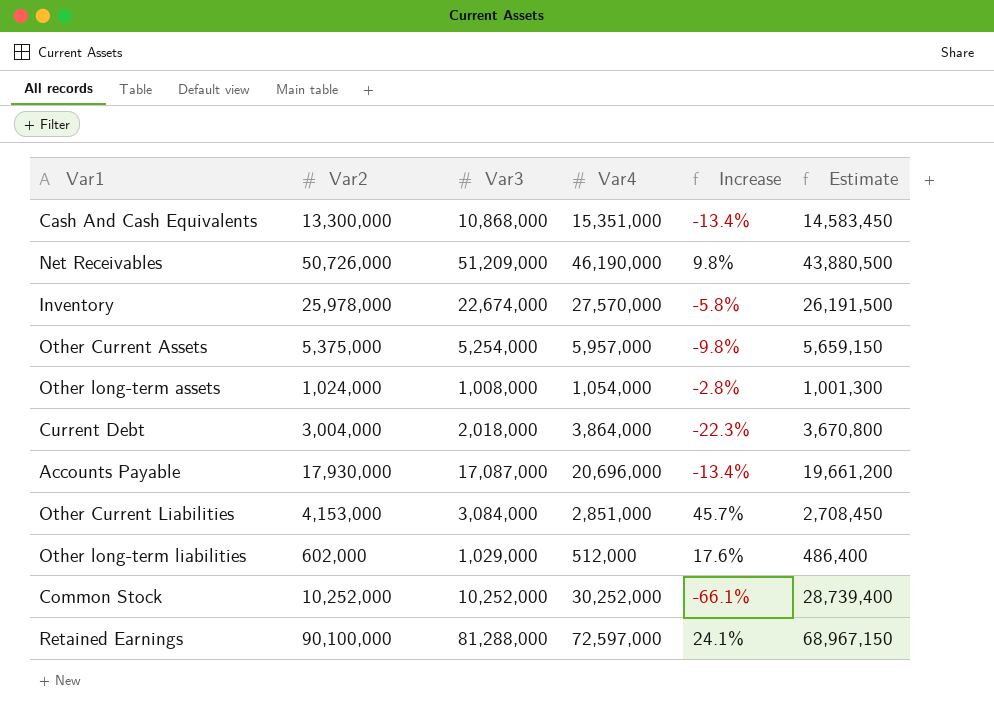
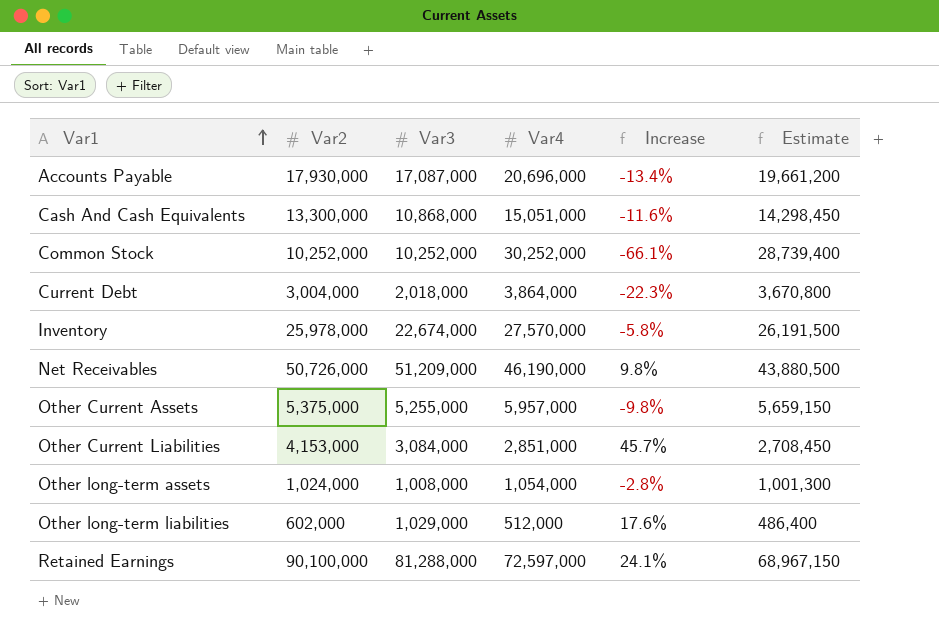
row order: none -> Var1 ascending
Cash And Cash Equivalents | Var4: 15,351,000 -> 15,051,000
Cash And Cash Equivalents | Increase: -13.4% -> -11.6%
Cash And Cash Equivalents | Estimate: 14,583,450 -> 14,298,450
Other Current Assets | Var3: 5,254,000 -> 5,255,000

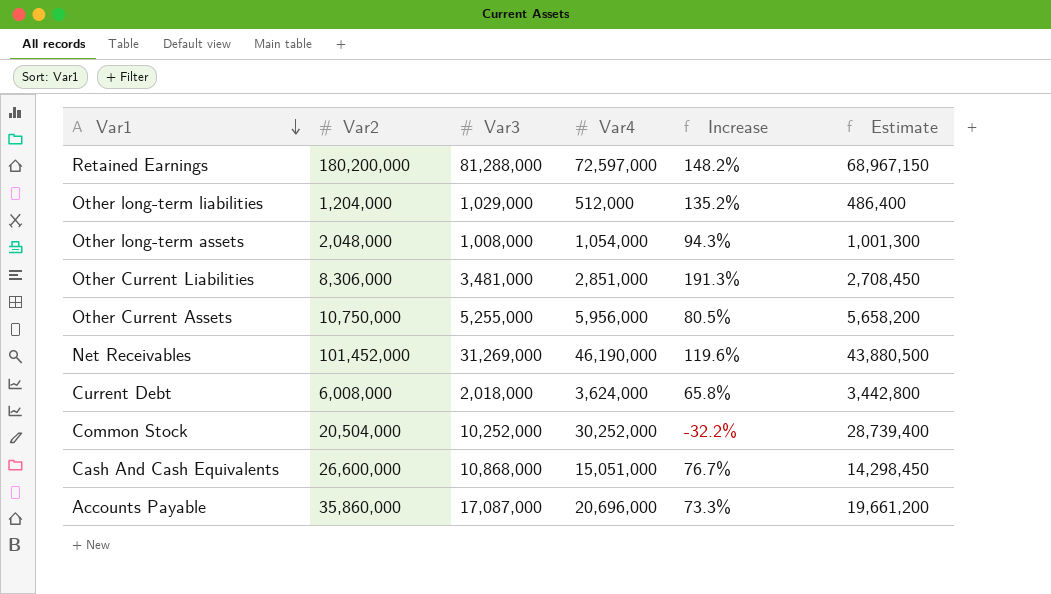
row order: Var1 ascending -> Var1 descending
row Inventory: 25,978,000 | 22,674,000 | 27,570,000 | -5.8% | 26,191,500 -> none
Retained Earnings | Var2: 90,100,000 -> 180,200,000
Retained Earnings | Increase: 24.1% -> 148.2%
Other long-term liabilities | Var2: 602,000 -> 1,204,000
Other long-term liabilities | Increase: 17.6% -> 135.2%
Other long-term assets | Var2: 1,024,000 -> 2,048,000
Other long-term assets | Increase: -2.8% -> 94.3%
Other Current Liabilities | Var2: 4,153,000 -> 8,306,000
Other Current Liabilities | Var3: 3,084,000 -> 3,481,000
Other Current Liabilities | Increase: 45.7% -> 191.3%
Other Current Assets | Var2: 5,375,000 -> 10,750,000
Other Current Assets | Var4: 5,957,000 -> 5,956,000
Other Current Assets | Increase: -9.8% -> 80.5%
Other Current Assets | Estimate: 5,659,150 -> 5,658,200
Net Receivables | Var2: 50,726,000 -> 101,452,000
Net Receivables | Var3: 51,209,000 -> 31,269,000
Net Receivables | Increase: 9.8% -> 119.6%
Current Debt | Var2: 3,004,000 -> 6,008,000
Current Debt | Var4: 3,864,000 -> 3,624,000
Current Debt | Increase: -22.3% -> 65.8%
Current Debt | Estimate: 3,670,800 -> 3,442,800
Common Stock | Var2: 10,252,000 -> 20,504,000
Common Stock | Increase: -66.1% -> -32.2%
Cash And Cash Equivalents | Var2: 13,300,000 -> 26,600,000
Cash And Cash Equivalents | Increase: -11.6% -> 76.7%
Accounts Payable | Var2: 17,930,000 -> 35,860,000
Accounts Payable | Increase: -13.4% -> 73.3%

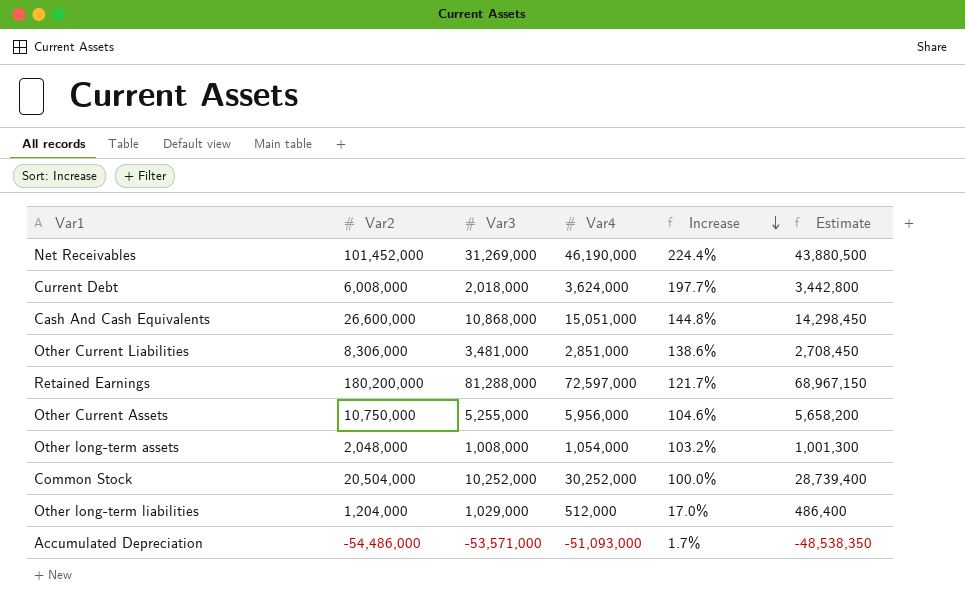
row order: Var1 descending -> Increase descending
column Increase | formula: ([Var2] - [Var4]) / [Var4] -> ([Var2] - [Var3]) / [Var3]
row Accounts Payable: 35,860,000 | 17,087,000 | 20,696,000 | 73.3% | 19,661,200 -> none
row Accumulated Depreciation: none -> -54,486,000 | -53,571,000 | -51,093,000 | 1.7% | -48,538,350

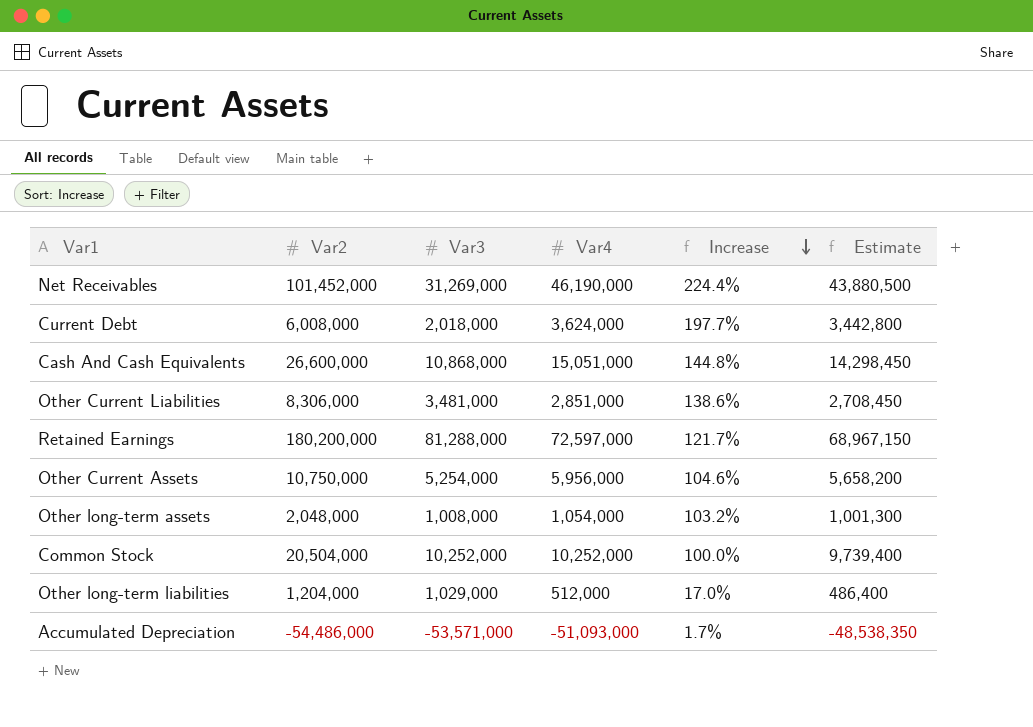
Other Current Assets | Var3: 5,255,000 -> 5,254,000
Common Stock | Var4: 30,252,000 -> 10,252,000
Common Stock | Estimate: 28,739,400 -> 9,739,400

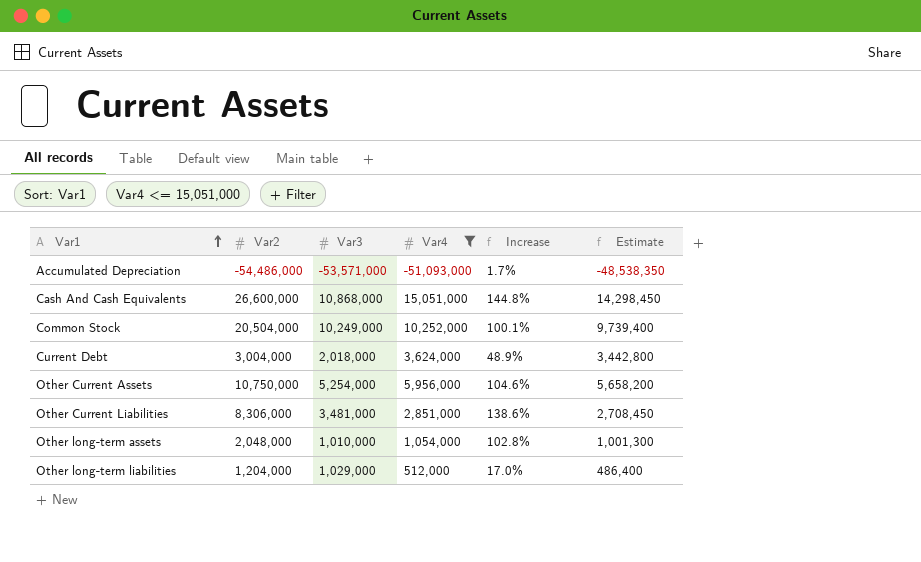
filter: none -> Var4 <= 15,051,000
row order: Increase descending -> Var1 ascending
Common Stock | Var3: 10,252,000 -> 10,249,000
Common Stock | Increase: 100.0% -> 100.1%
Current Debt | Var2: 6,008,000 -> 3,004,000
Current Debt | Increase: 197.7% -> 48.9%
Other long-term assets | Var3: 1,008,000 -> 1,010,000
Other long-term assets | Increase: 103.2% -> 102.8%

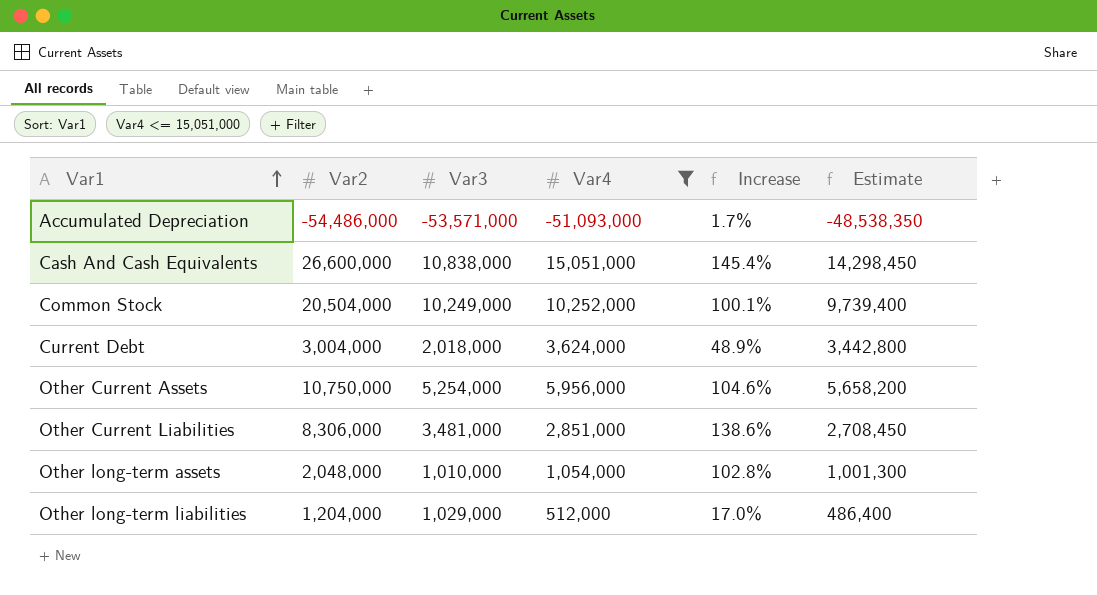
Cash And Cash Equivalents | Var3: 10,868,000 -> 10,838,000
Cash And Cash Equivalents | Increase: 144.8% -> 145.4%

